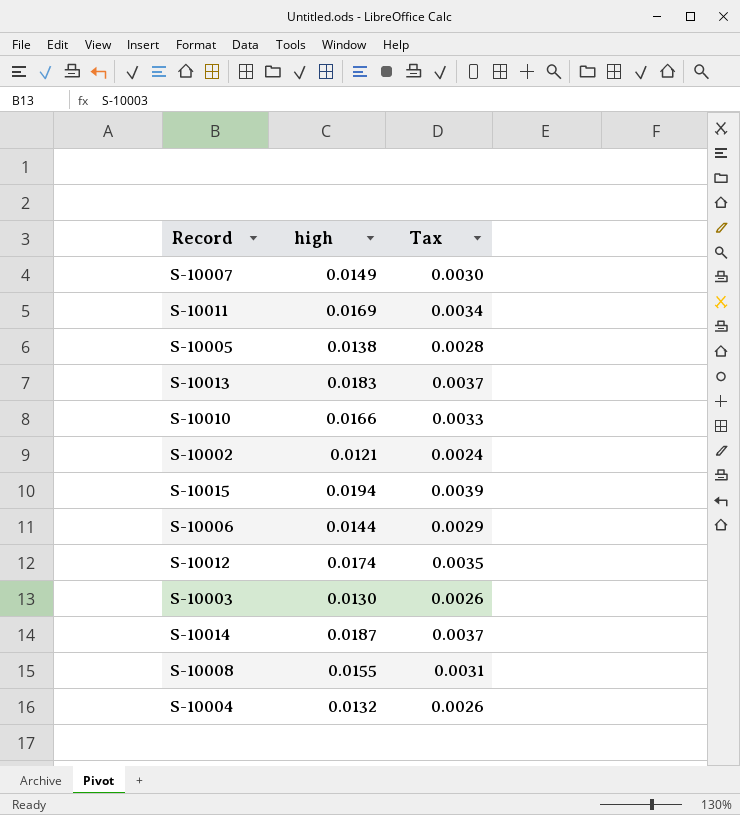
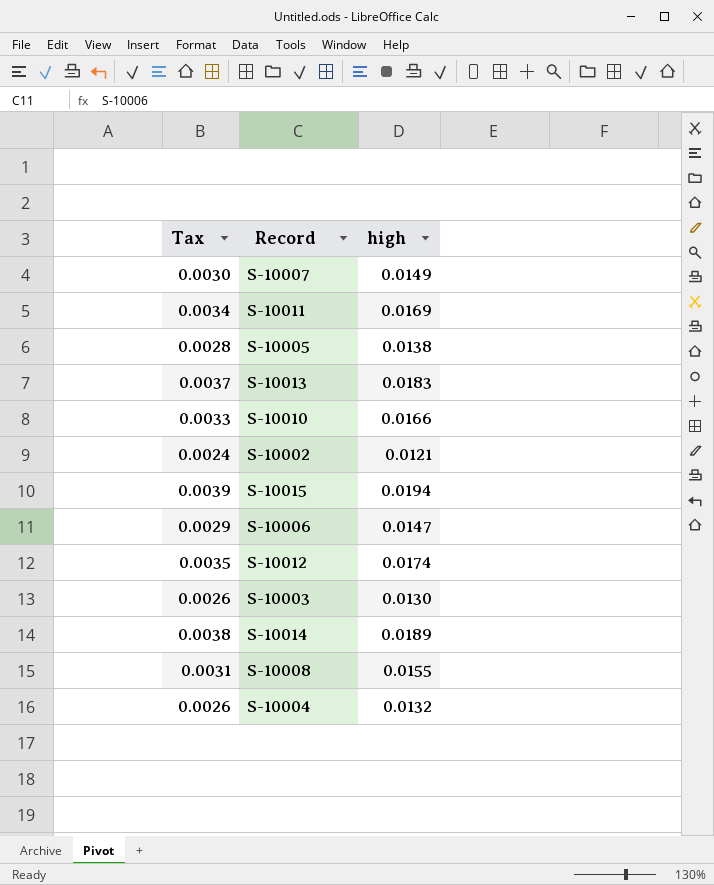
column Tax | position: 3 -> 1
S-10006 | high: 0.0144 -> 0.0147
S-10014 | Tax: 0.0037 -> 0.0038
S-10014 | high: 0.0187 -> 0.0189

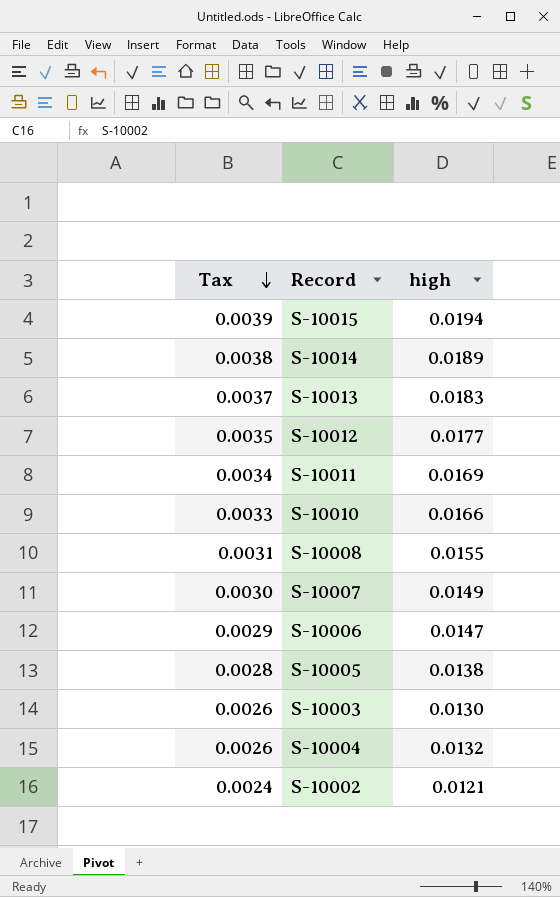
row order: none -> Tax descending
S-10012 | high: 0.0174 -> 0.0177

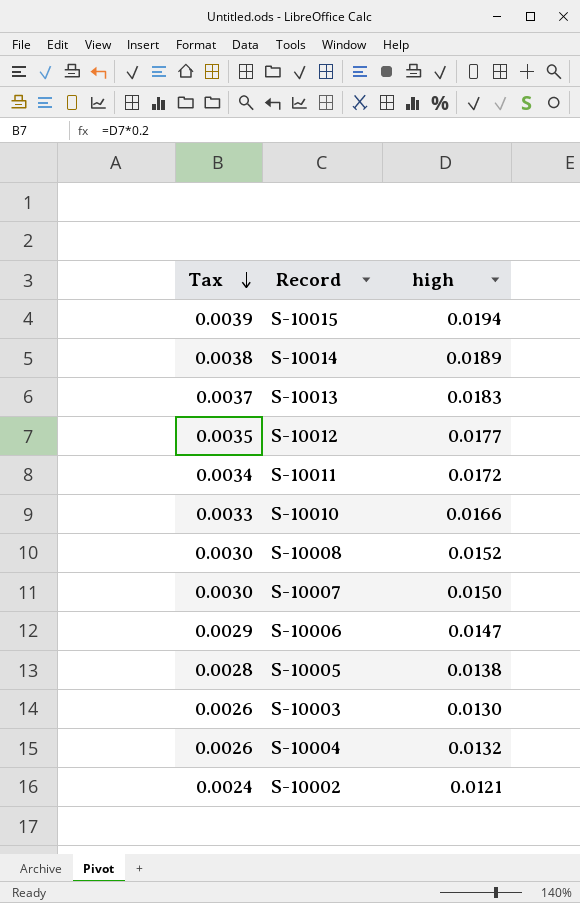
S-10011 | high: 0.0169 -> 0.0172
S-10008 | Tax: 0.0031 -> 0.0030
S-10008 | high: 0.0155 -> 0.0152
S-10007 | high: 0.0149 -> 0.0150

